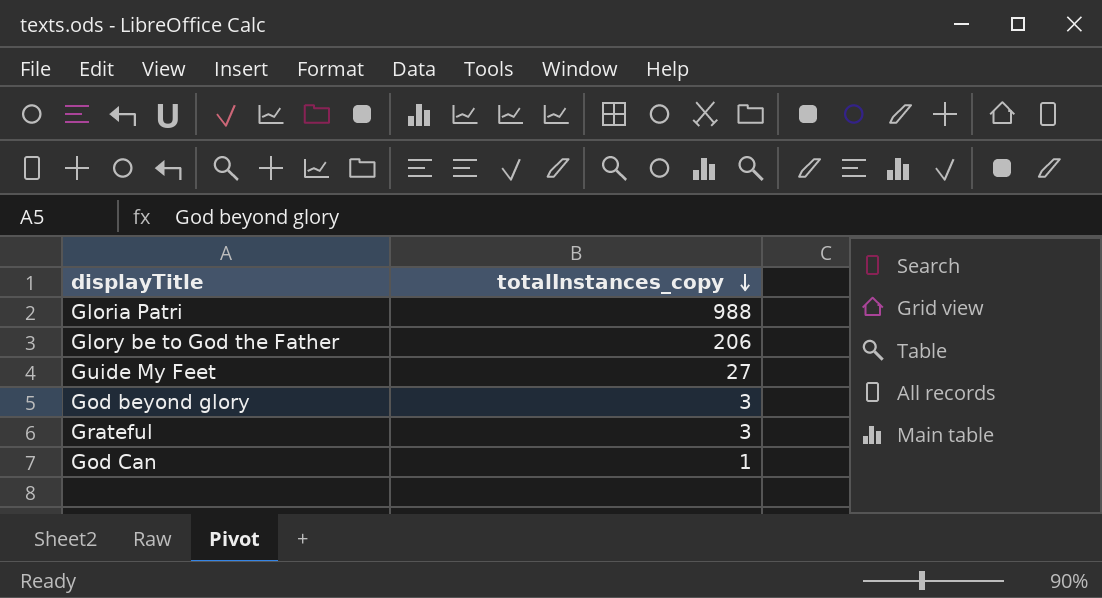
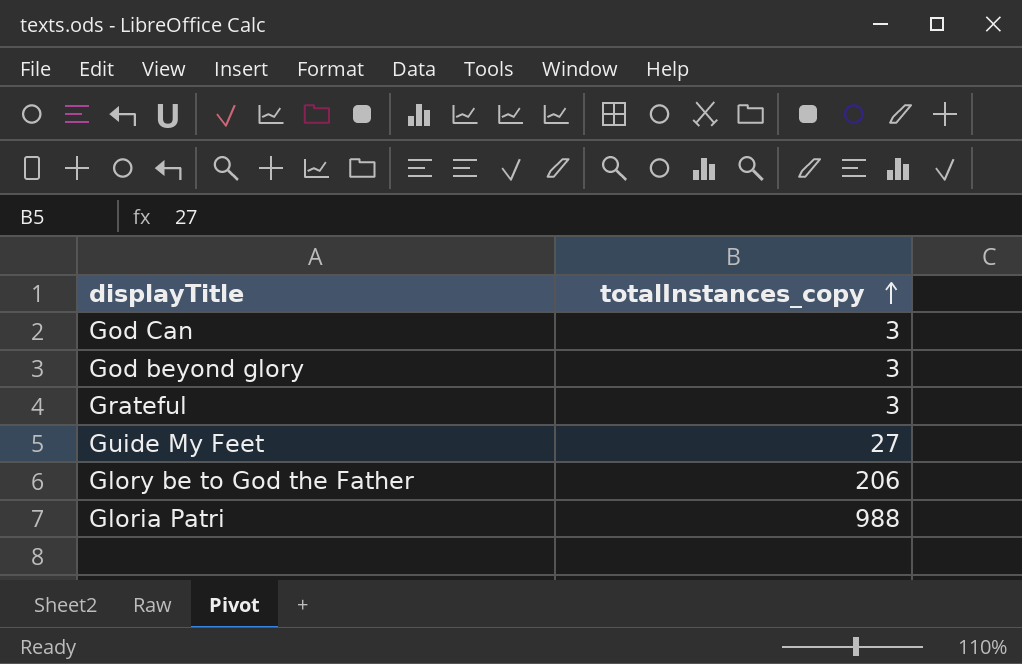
row order: totalInstances_copy descending -> totalInstances_copy ascending
God Can | totalInstances_copy: 1 -> 3

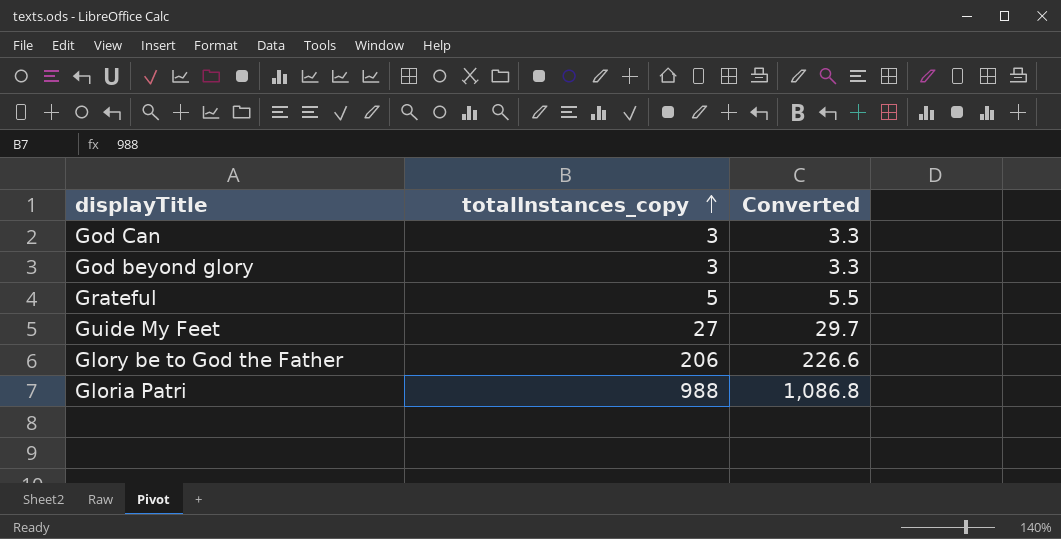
column Converted | formula: none -> [totalInstances_copy] * 1.1
Grateful | totalInstances_copy: 3 -> 5

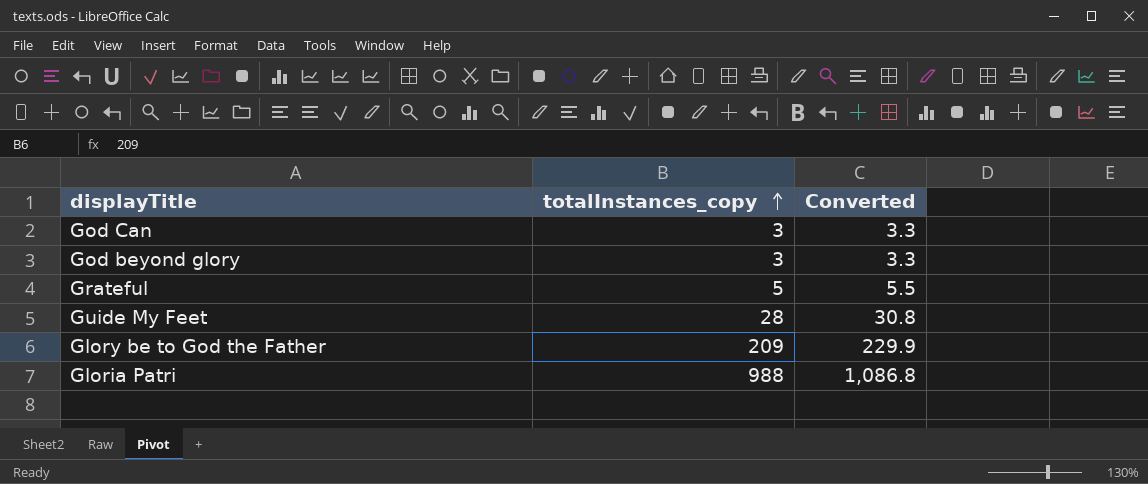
Guide My Feet | totalInstances_copy: 27 -> 28
Guide My Feet | Converted: 29.7 -> 30.8
Glory be to God the Father | totalInstances_copy: 206 -> 209
Glory be to God the Father | Converted: 226.6 -> 229.9

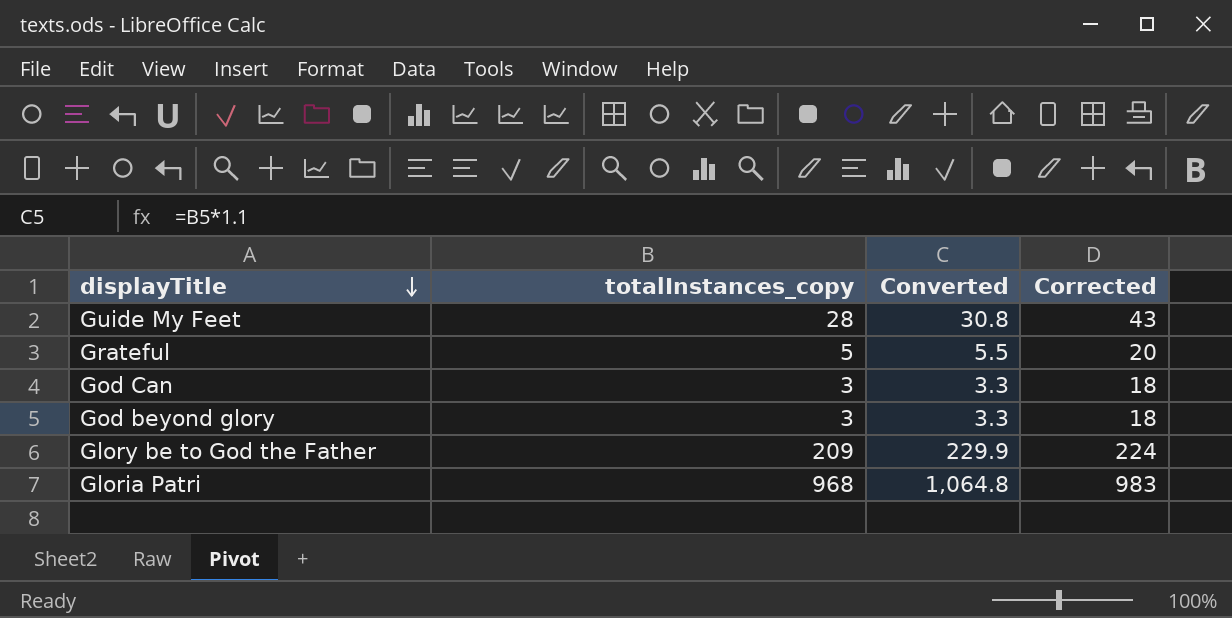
row order: totalInstances_copy ascending -> displayTitle descending
column Corrected | formula: none -> [totalInstances_copy] + 15
Gloria Patri | totalInstances_copy: 988 -> 968
Gloria Patri | Converted: 1,086.8 -> 1,064.8

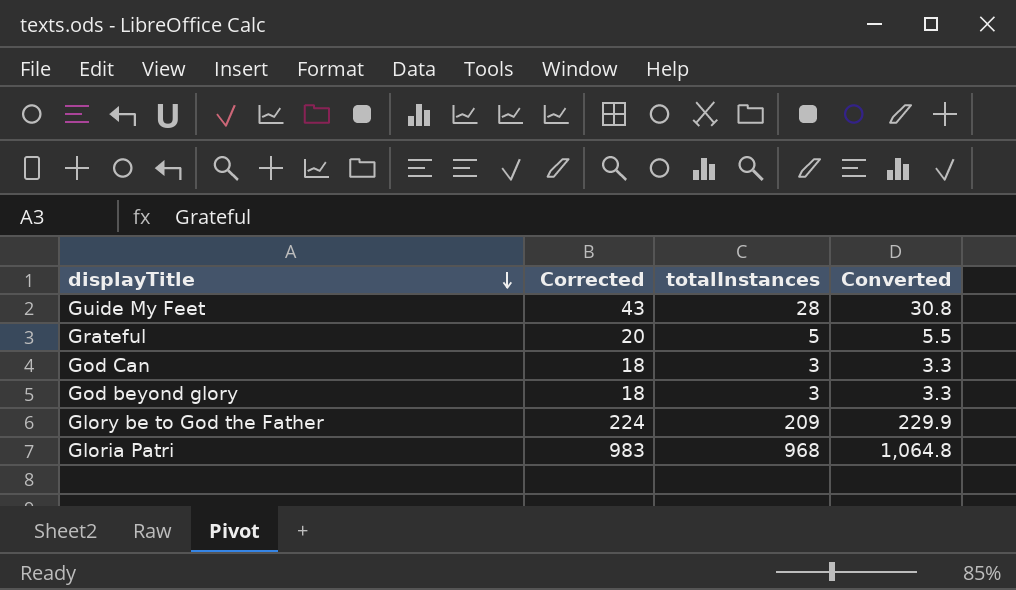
column Corrected | position: 4 -> 2
column name: totalInstances_copy -> totalInstances

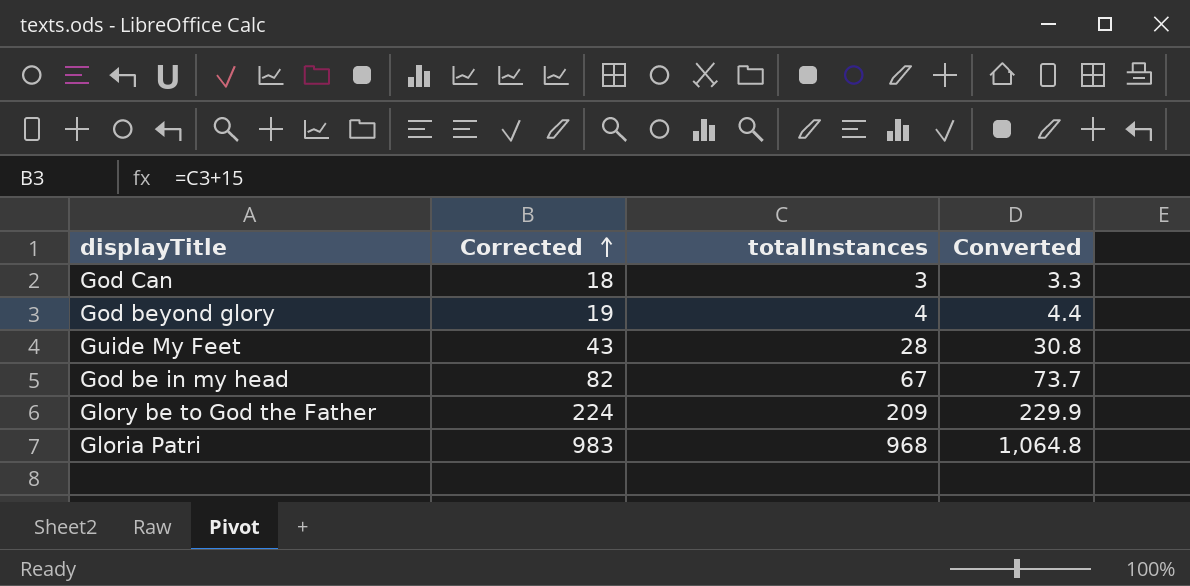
row order: displayTitle descending -> Corrected ascending
row Grateful: 20 | 5 | 5.5 -> none
God beyond glory | Corrected: 18 -> 19
God beyond glory | totalInstances: 3 -> 4
God beyond glory | Converted: 3.3 -> 4.4
row God be in my head: none -> 82 | 67 | 73.7

